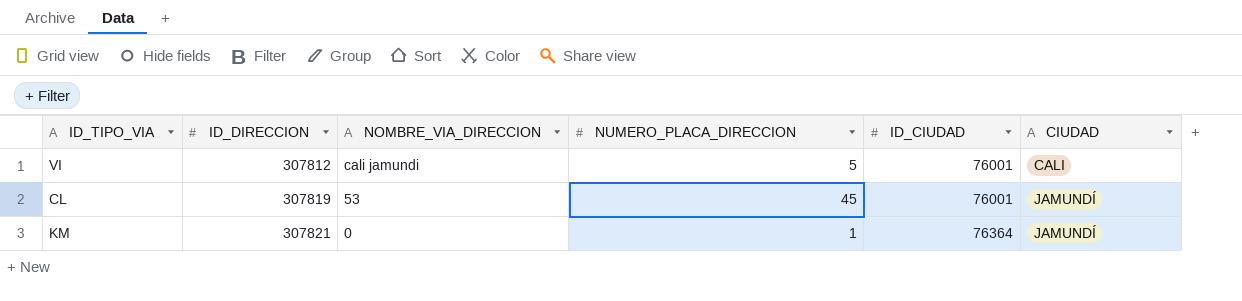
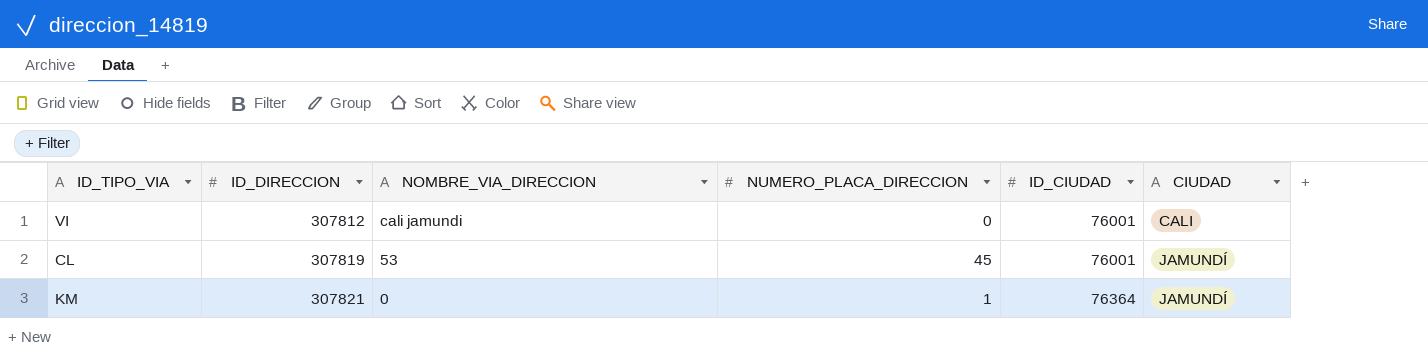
VI | NUMERO_PLACA_DIRECCION: 5 -> 0

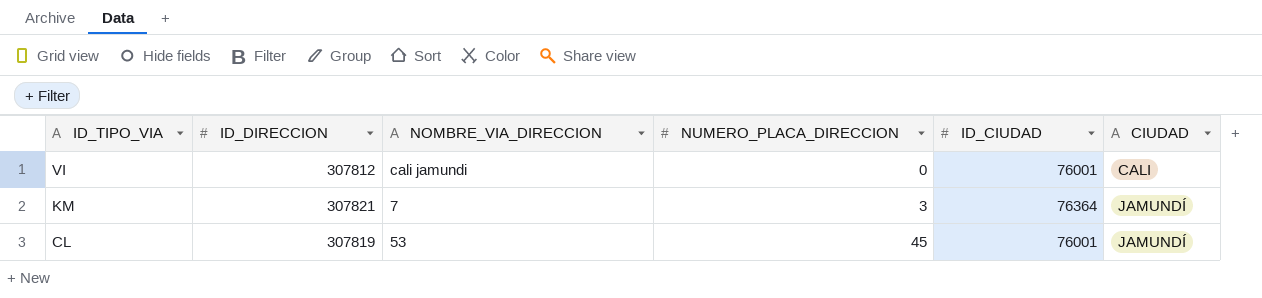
row order: ID_DIRECCION ascending -> ID_TIPO_VIA descending
KM | NOMBRE_VIA_DIRECCION: 0 -> 7
KM | NUMERO_PLACA_DIRECCION: 1 -> 3

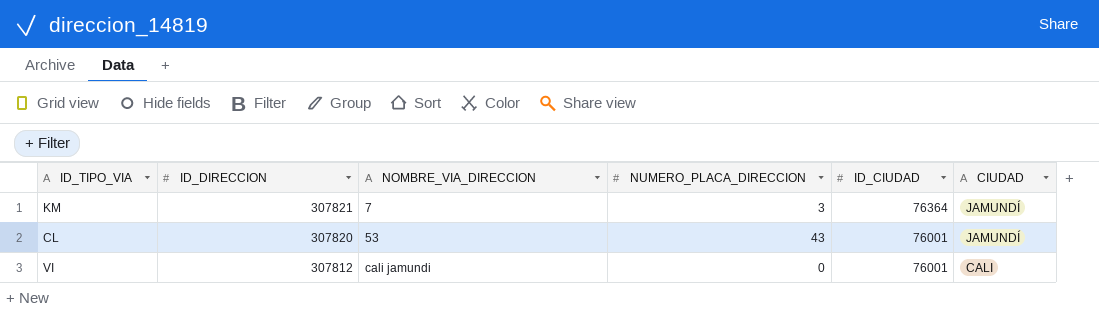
row order: ID_TIPO_VIA descending -> ID_DIRECCION descending
CL | ID_DIRECCION: 307819 -> 307820
CL | NUMERO_PLACA_DIRECCION: 45 -> 43

